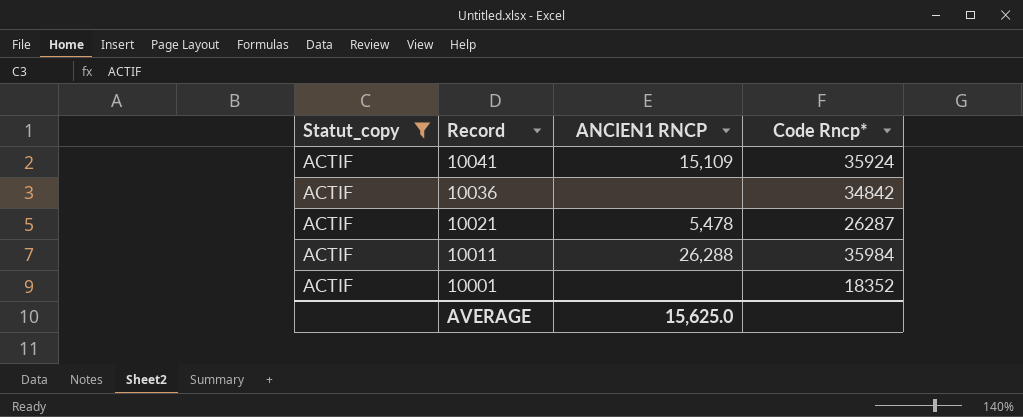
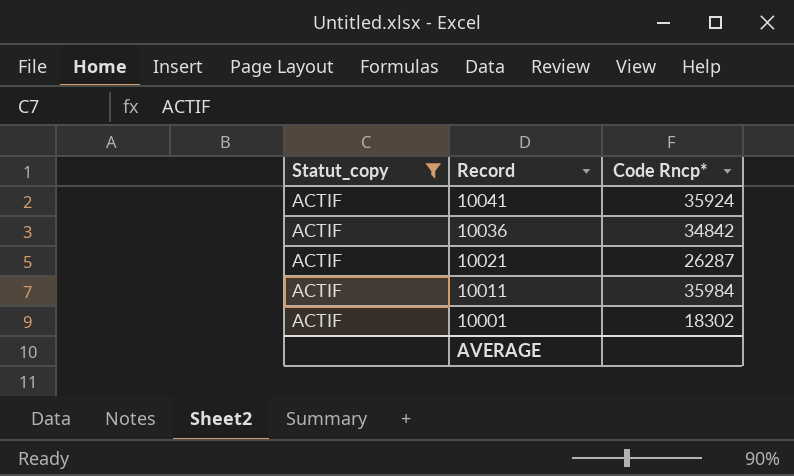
column ANCIEN1 RNCP | position: 3 -> none
10001 | Code Rncp*: 18352 -> 18302

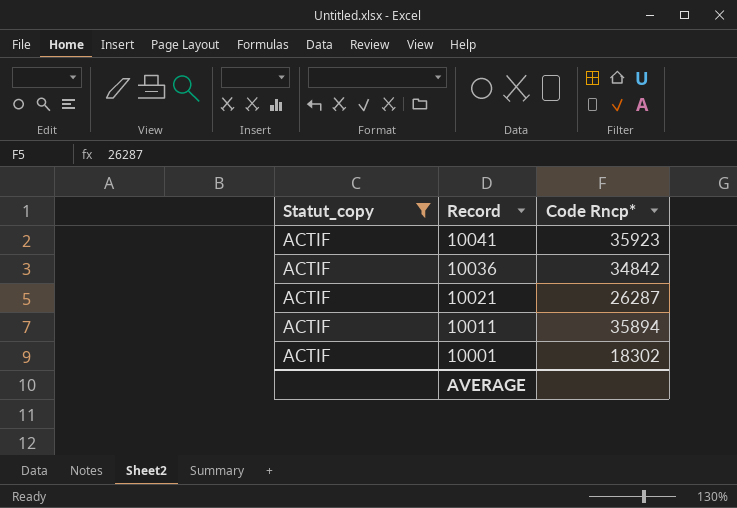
10041 | Code Rncp*: 35924 -> 35923
10011 | Code Rncp*: 35984 -> 35894

